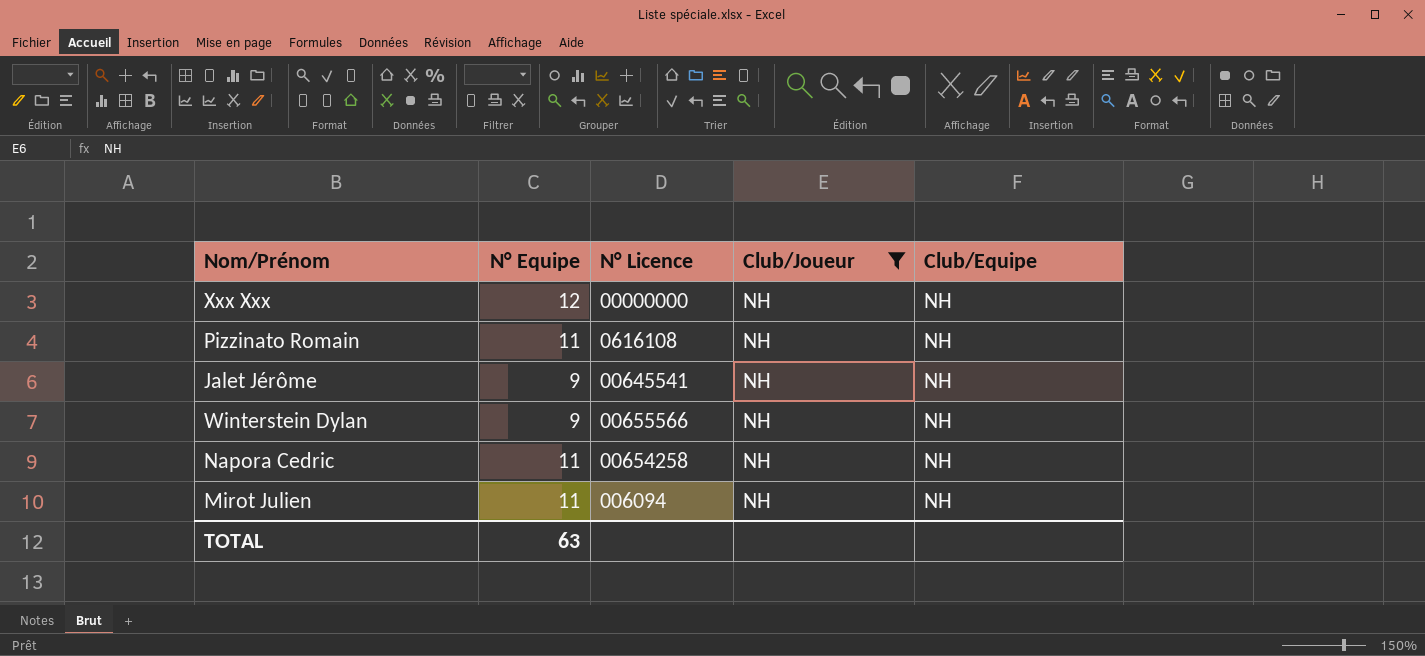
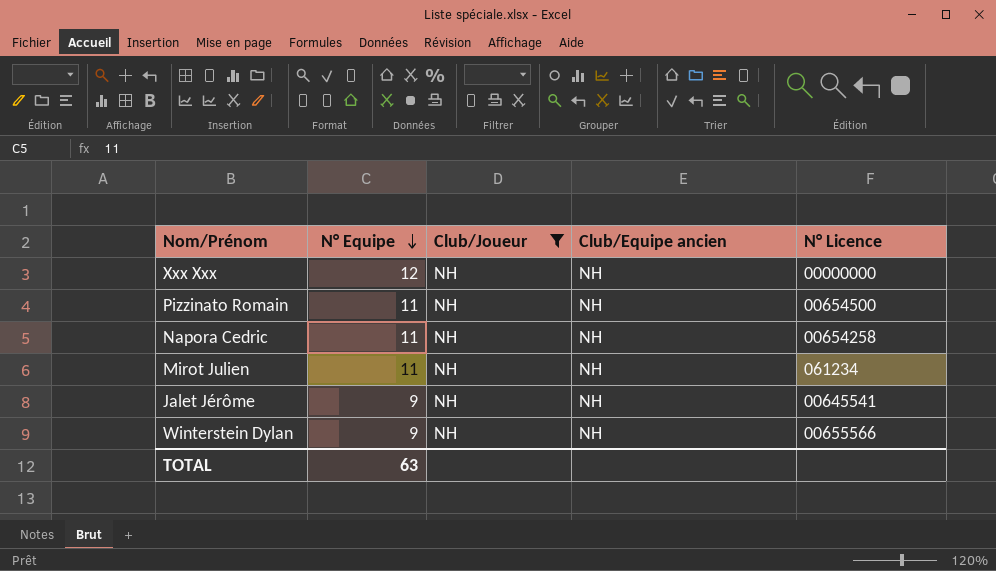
row order: none -> N° Equipe descending
column name: Club/Equipe -> Club/Equipe ancien
column N° Licence | position: 3 -> 5
Pizzinato Romain | N° Licence: 0616108 -> 00654500
Mirot Julien | N° Licence: 006094 -> 061234

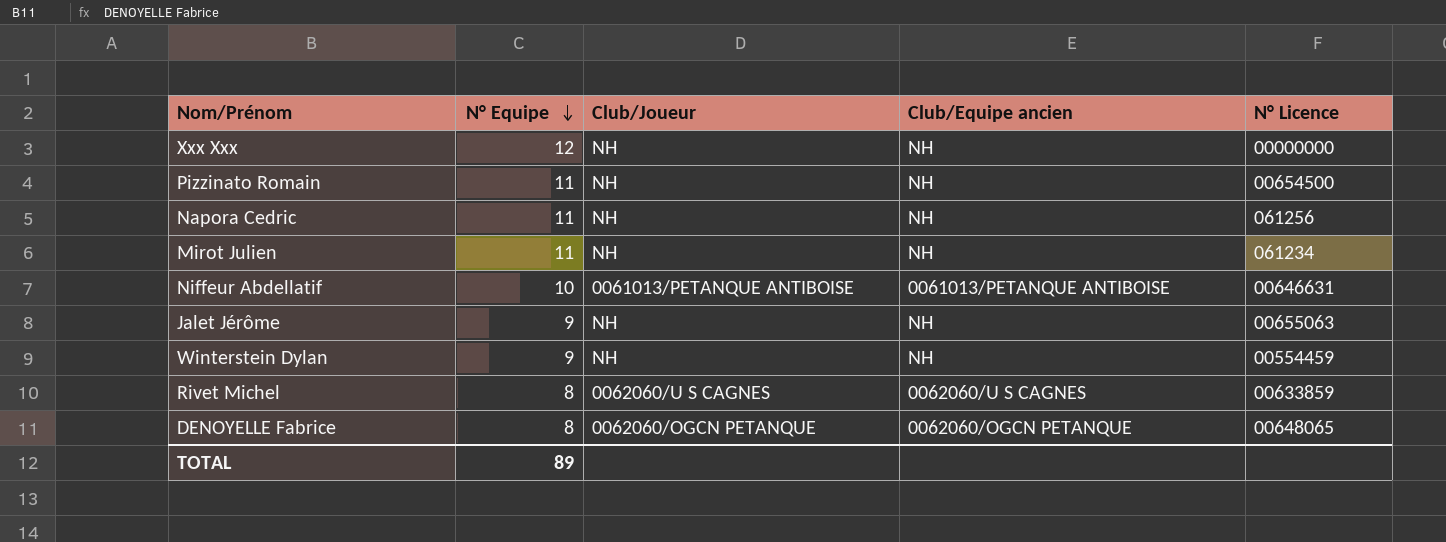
filter: Club/Joueur = NH -> none
Napora Cedric | N° Licence: 00654258 -> 061256
Jalet Jérôme | N° Licence: 00645541 -> 00655063
Winterstein Dylan | N° Licence: 00655566 -> 00554459
TOTAL | N° Equipe: 63 -> 89

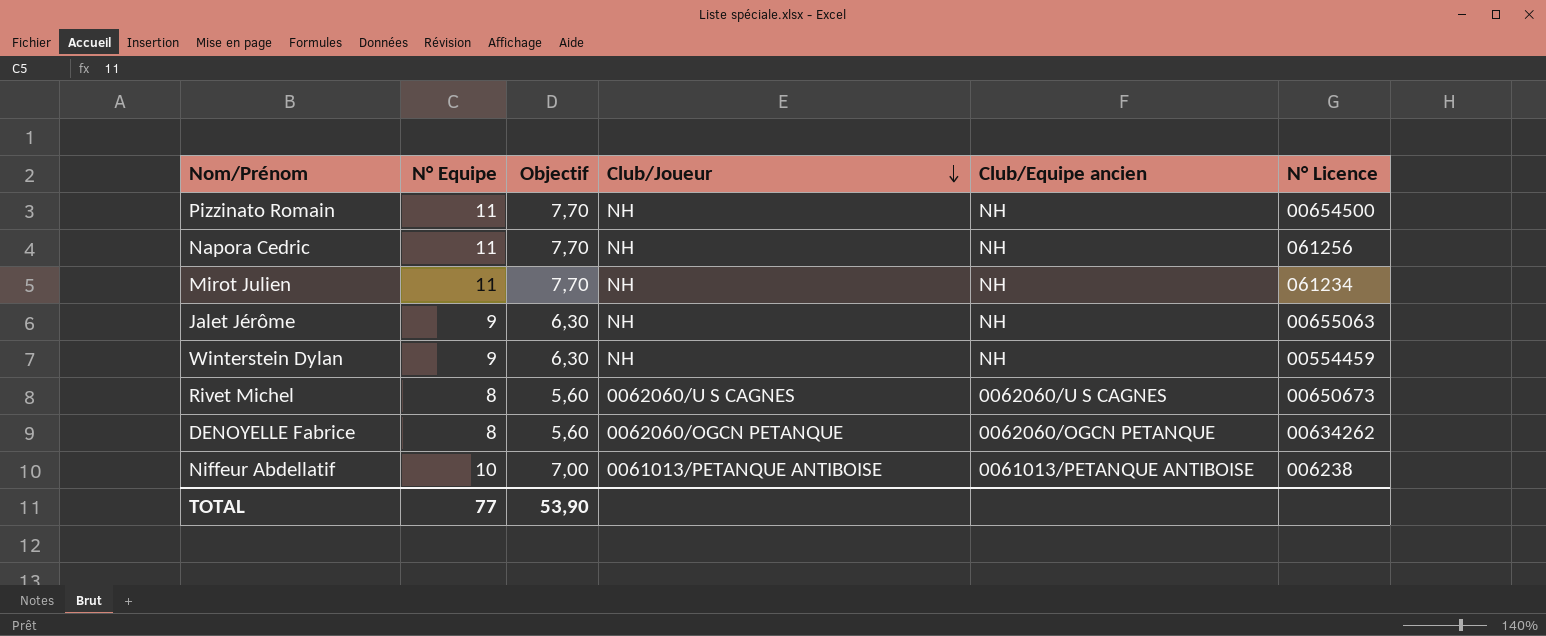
row order: N° Equipe descending -> Club/Joueur descending
column Objectif | formula: none -> [N° Equipe] * 0,7
row Xxx Xxx: 12 | NH | NH | 00000000 -> none
Rivet Michel | N° Licence: 00633859 -> 00650673
DENOYELLE Fabrice | N° Licence: 00648065 -> 00634262
Niffeur Abdellatif | N° Licence: 00646631 -> 006238
TOTAL | N° Equipe: 89 -> 77

